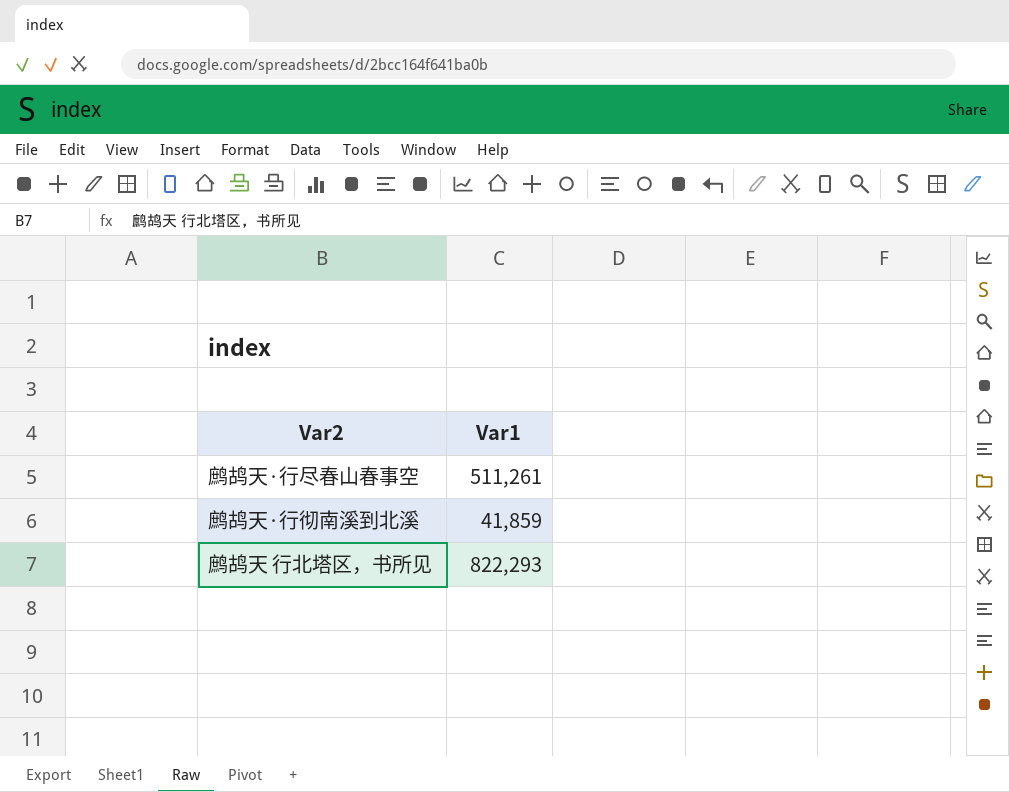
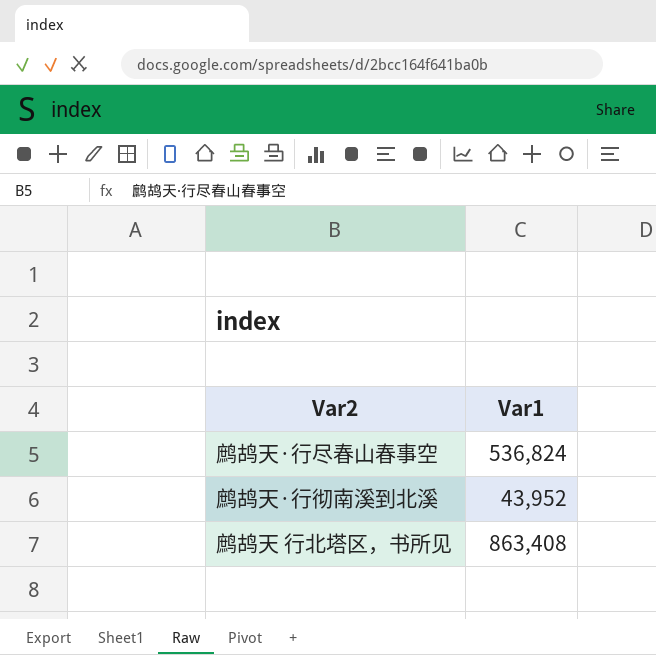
鹧鸪天·行尽春山春事空 | Var1: 511,261 -> 536,824
鹧鸪天·行彻南溪到北溪 | Var1: 41,859 -> 43,952
鹧鸪天 行北塔区，书所见 | Var1: 822,293 -> 863,408

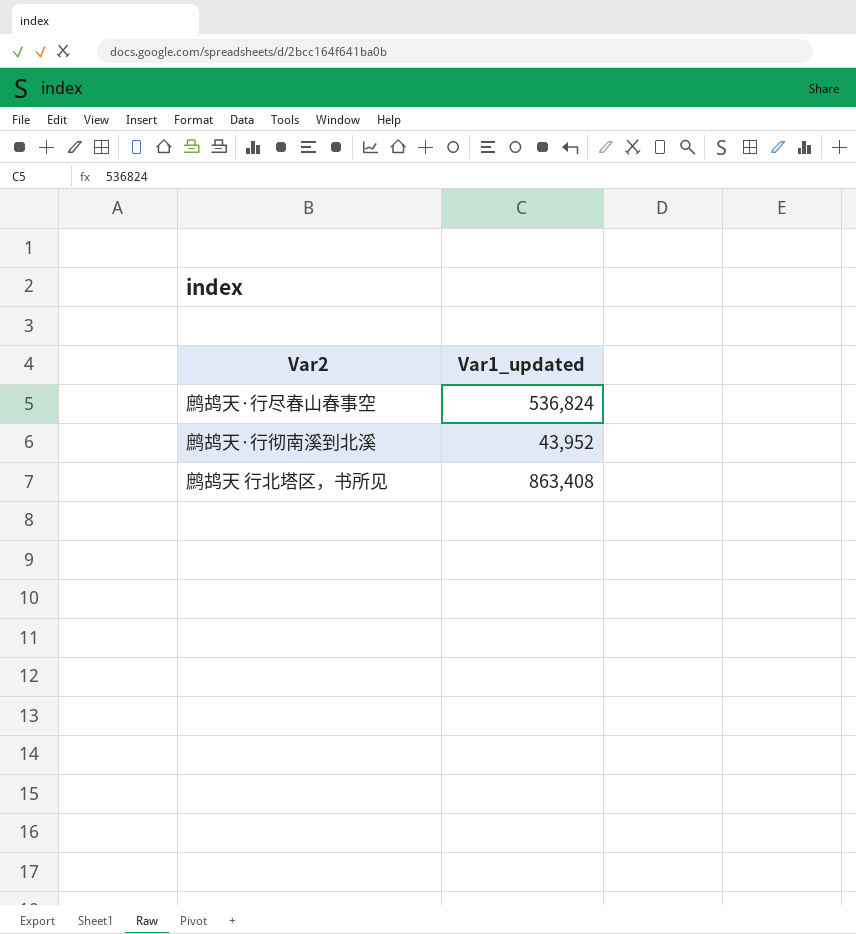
column name: Var1 -> Var1_updated

